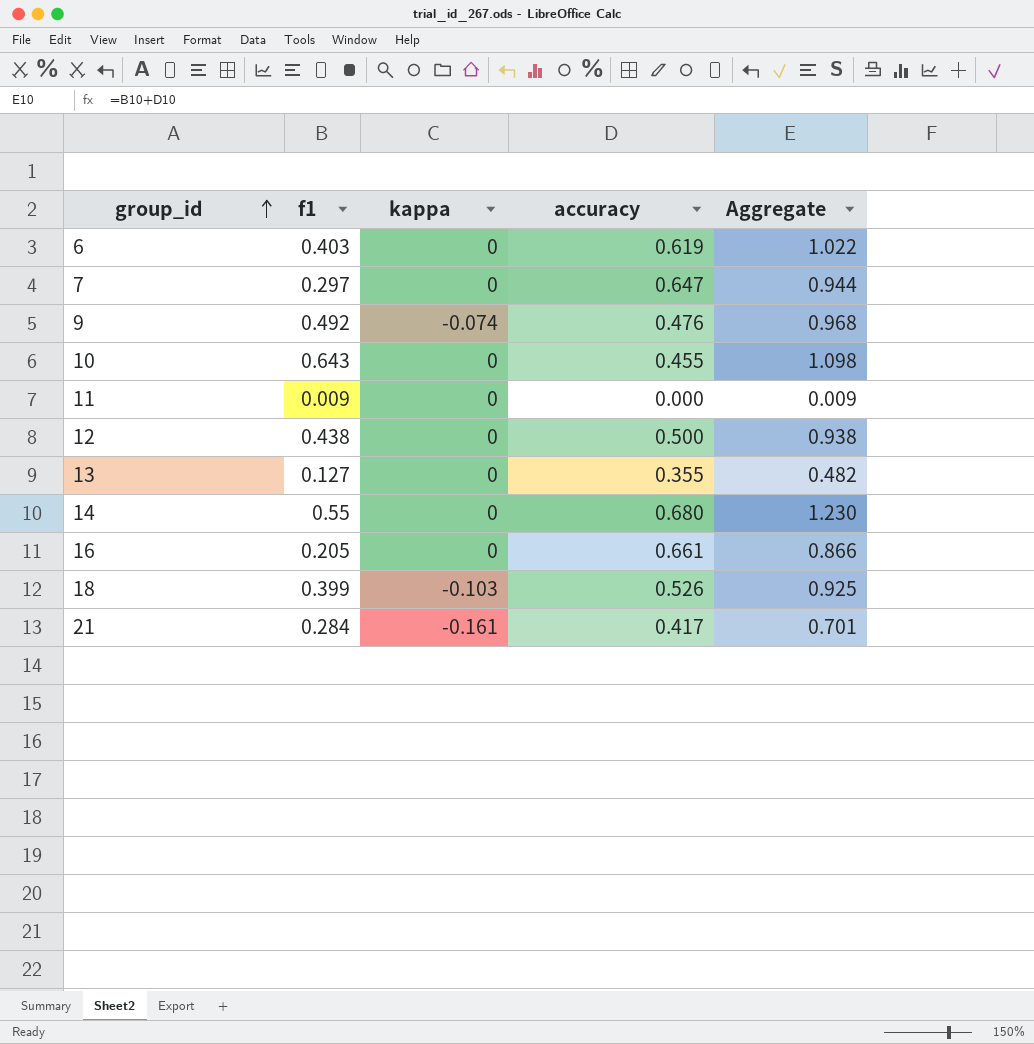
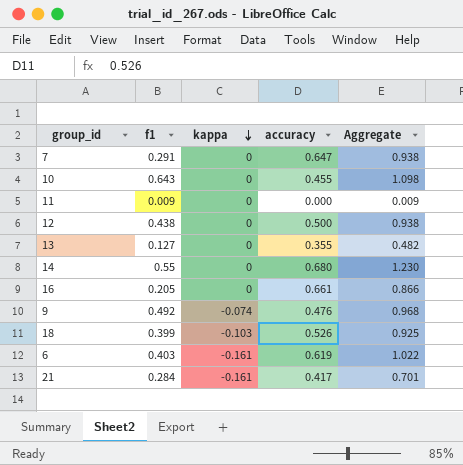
row order: group_id ascending -> kappa descending
7 | f1: 0.297 -> 0.291
7 | Aggregate: 0.944 -> 0.938
6 | kappa: 0 -> -0.161

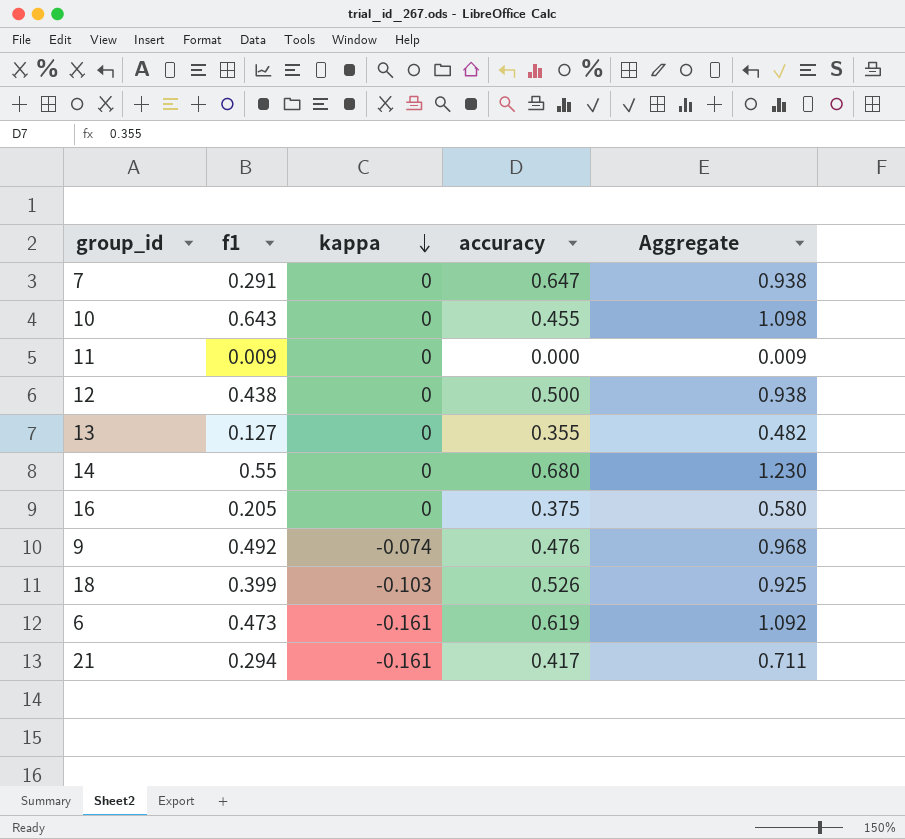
16 | accuracy: 0.661 -> 0.375
16 | Aggregate: 0.866 -> 0.580
6 | f1: 0.403 -> 0.473
6 | Aggregate: 1.022 -> 1.092
21 | f1: 0.284 -> 0.294
21 | Aggregate: 0.701 -> 0.711

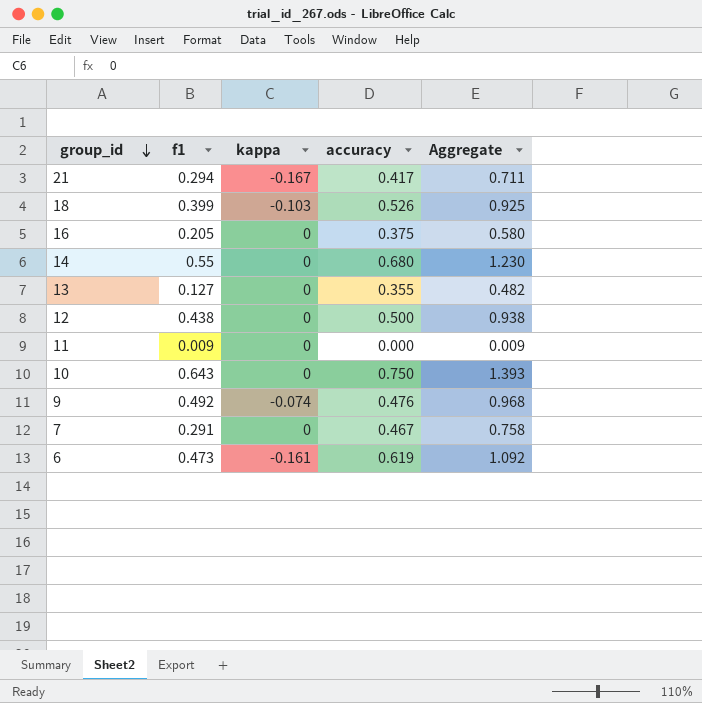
row order: kappa descending -> group_id descending
21 | kappa: -0.161 -> -0.167
10 | accuracy: 0.455 -> 0.750
10 | Aggregate: 1.098 -> 1.393
7 | accuracy: 0.647 -> 0.467
7 | Aggregate: 0.938 -> 0.758

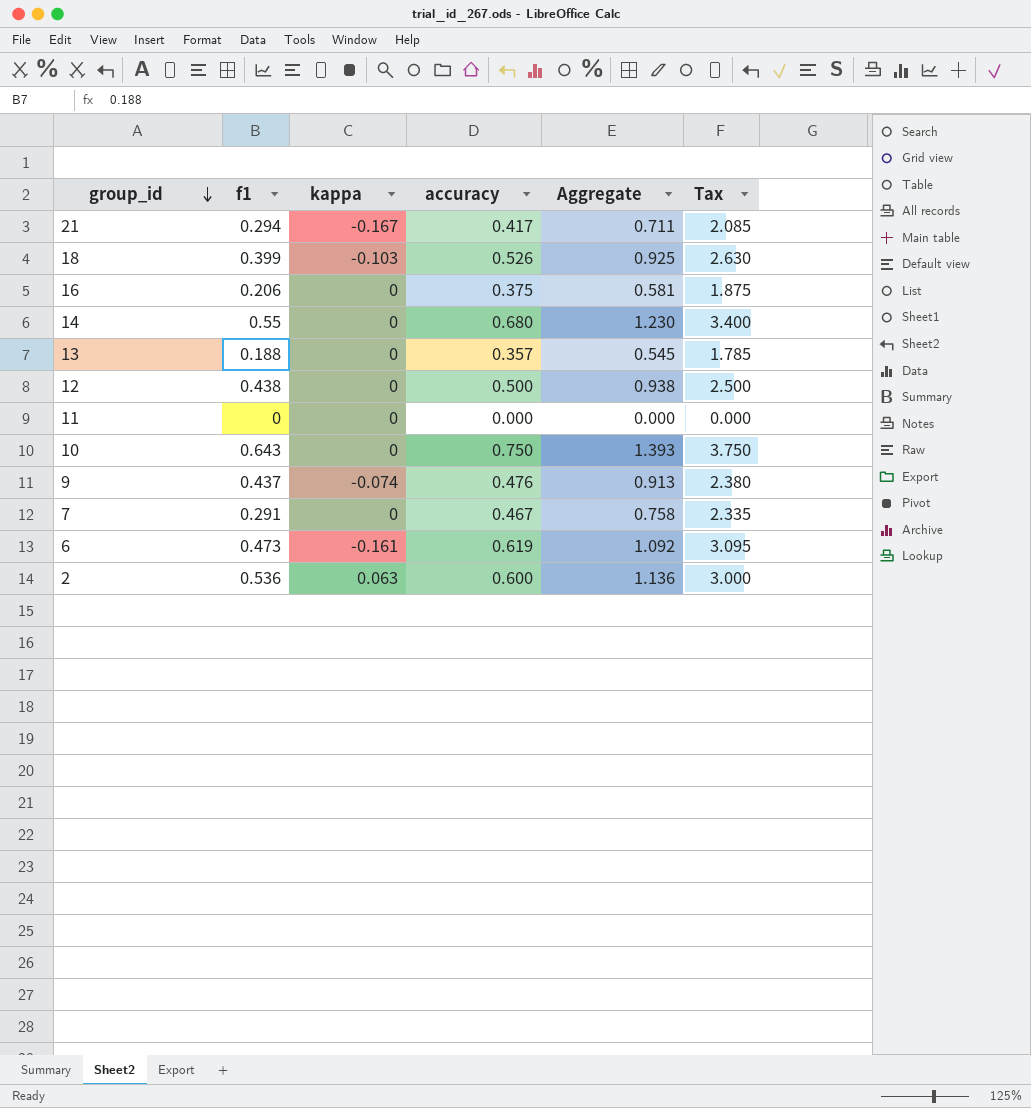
column Tax | formula: none -> [accuracy] * 5
16 | f1: 0.205 -> 0.206
16 | Aggregate: 0.580 -> 0.581
13 | f1: 0.127 -> 0.188
13 | accuracy: 0.355 -> 0.357
13 | Aggregate: 0.482 -> 0.545
11 | f1: 0.009 -> 0
11 | Aggregate: 0.009 -> 0.000
9 | f1: 0.492 -> 0.437
9 | Aggregate: 0.968 -> 0.913
row 2: none -> 0.536 | 0.063 | 0.600 | 1.136 | 3.000

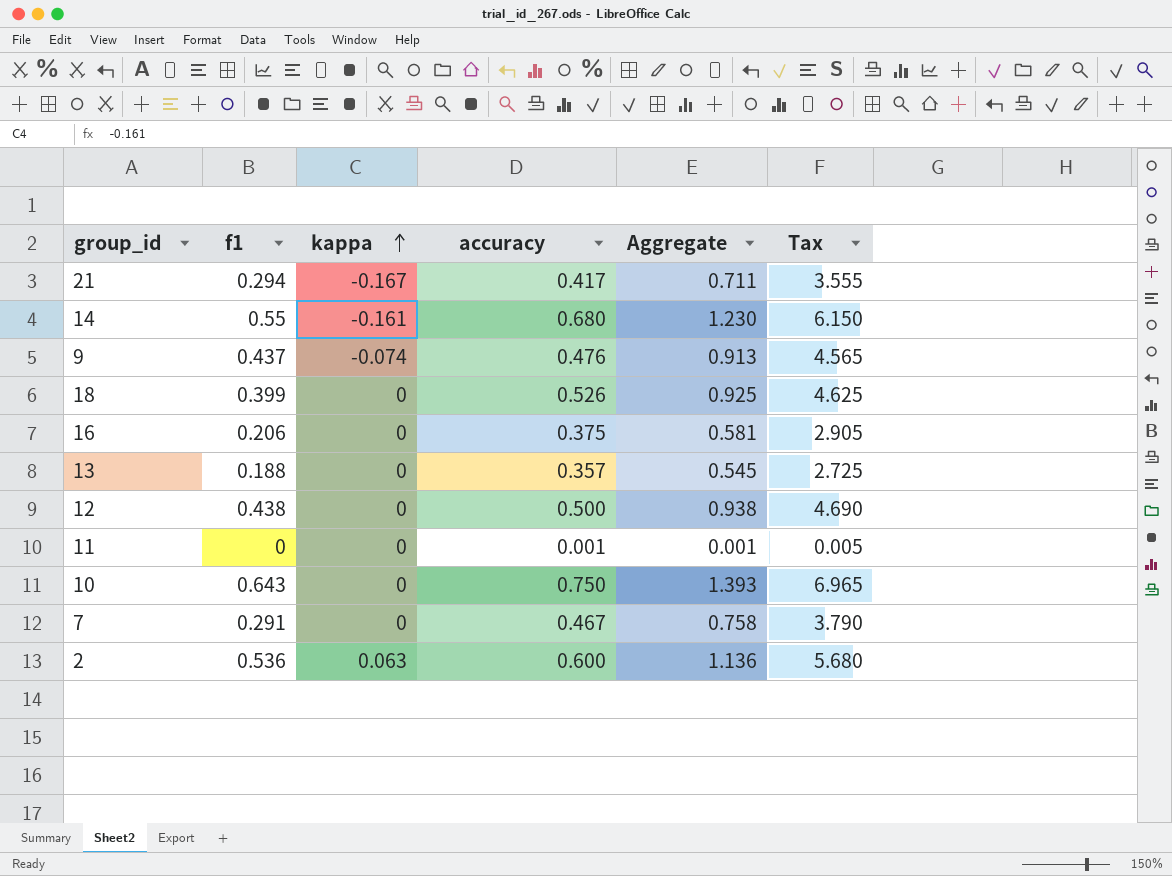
row order: group_id descending -> kappa ascending
column Tax | formula: [accuracy] * 5 -> [Aggregate] * 5
row 6: 0.473 | -0.161 | 0.619 | 1.092 | 3.095 -> none
14 | kappa: 0 -> -0.161
18 | kappa: -0.103 -> 0
11 | accuracy: 0.000 -> 0.001
11 | Aggregate: 0.000 -> 0.001

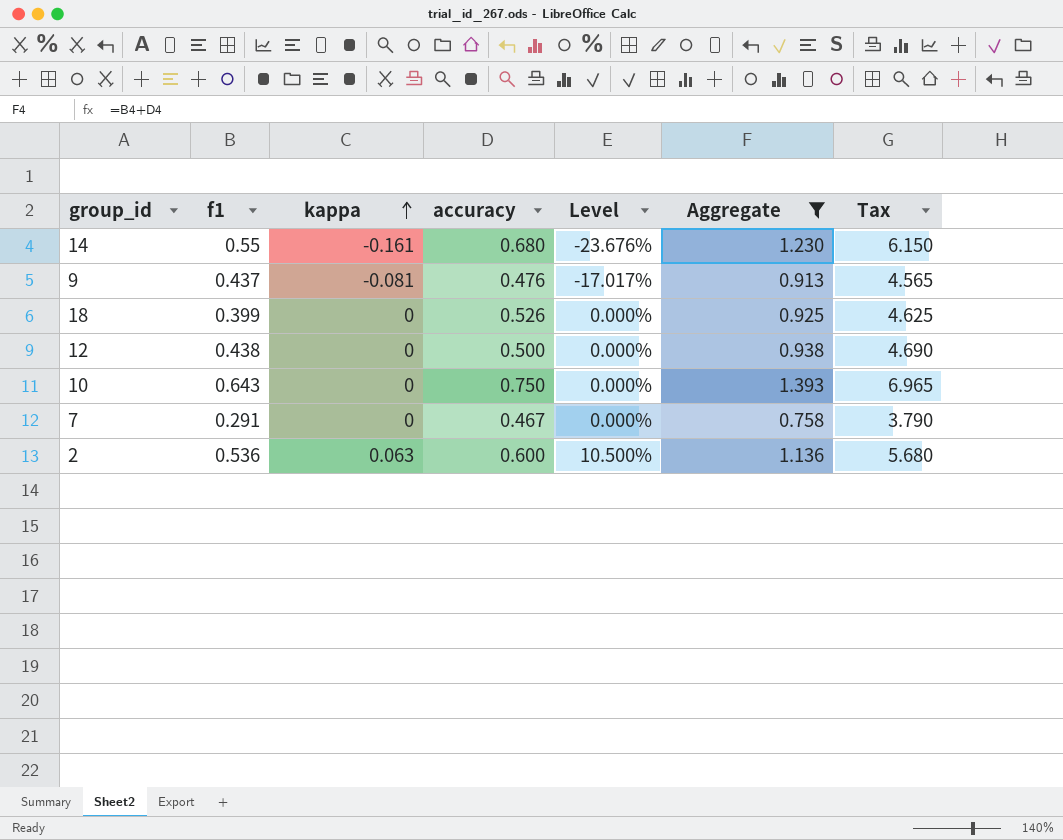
filter: none -> Aggregate >= 0.758
column Level | formula: none -> [kappa] / [accuracy]
9 | kappa: -0.074 -> -0.081

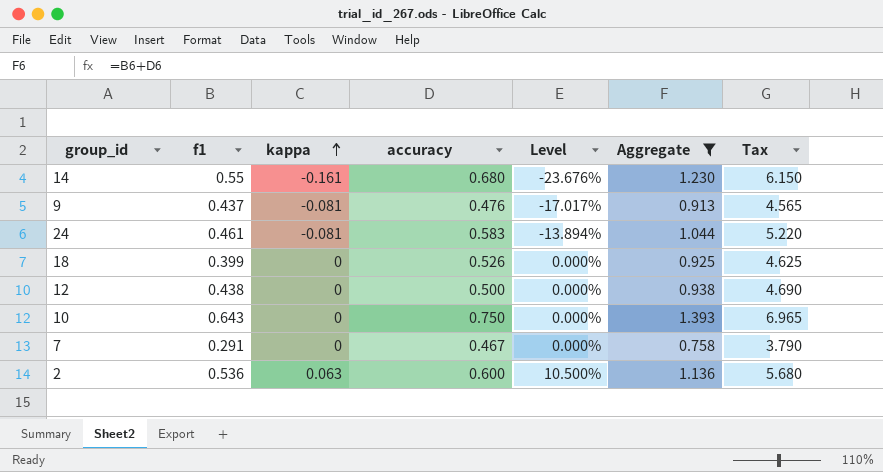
row 24: none -> 0.461 | -0.081 | 0.583 | -13.894% | 1.044 | 5.220

